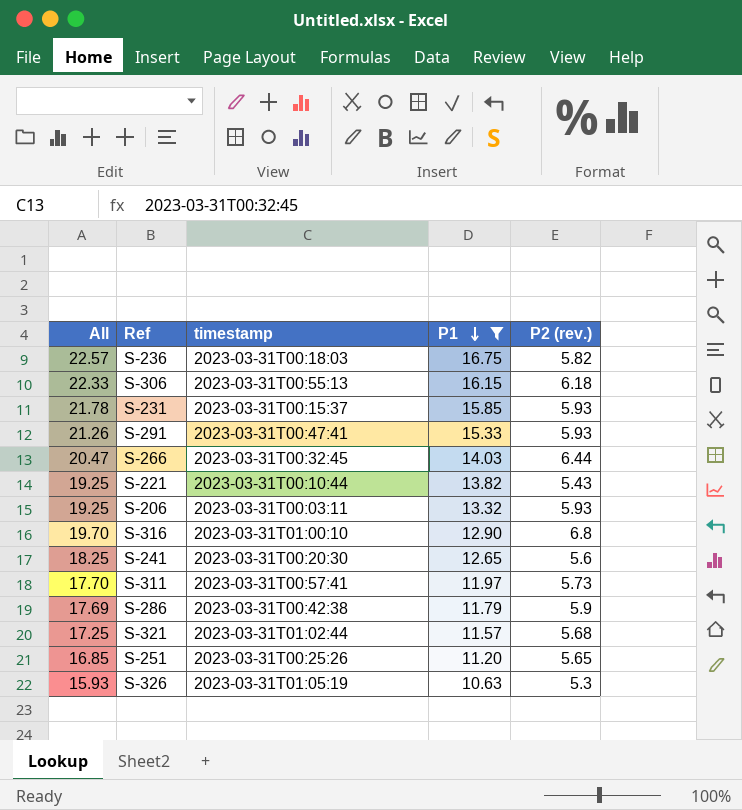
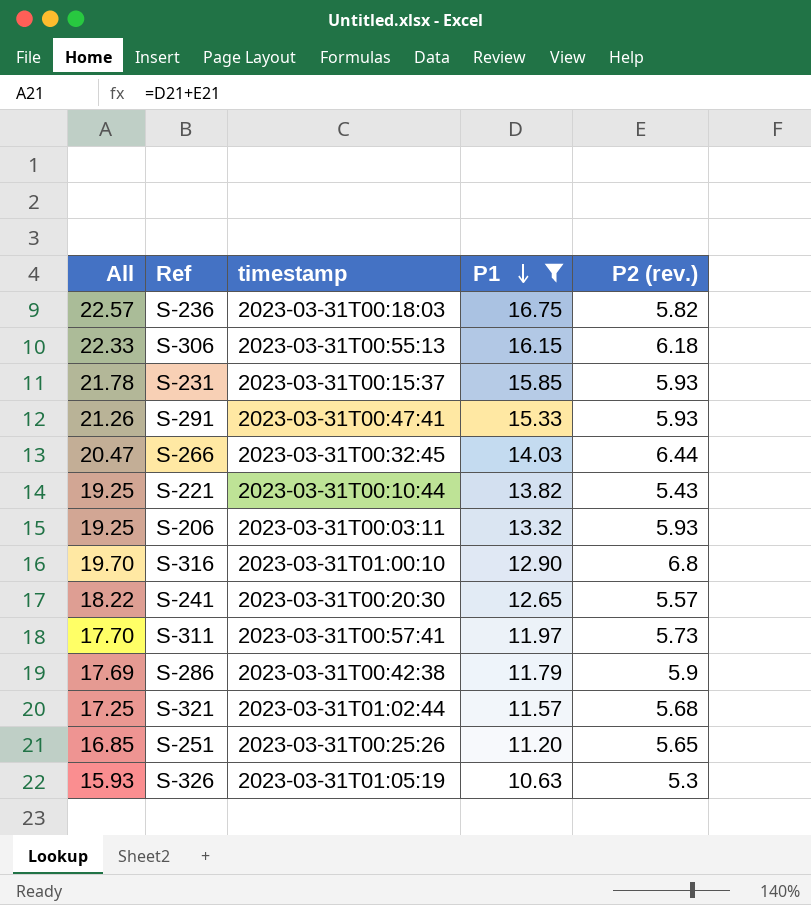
S-241 | All: 18.25 -> 18.22
S-241 | P2 (rev.): 5.6 -> 5.57

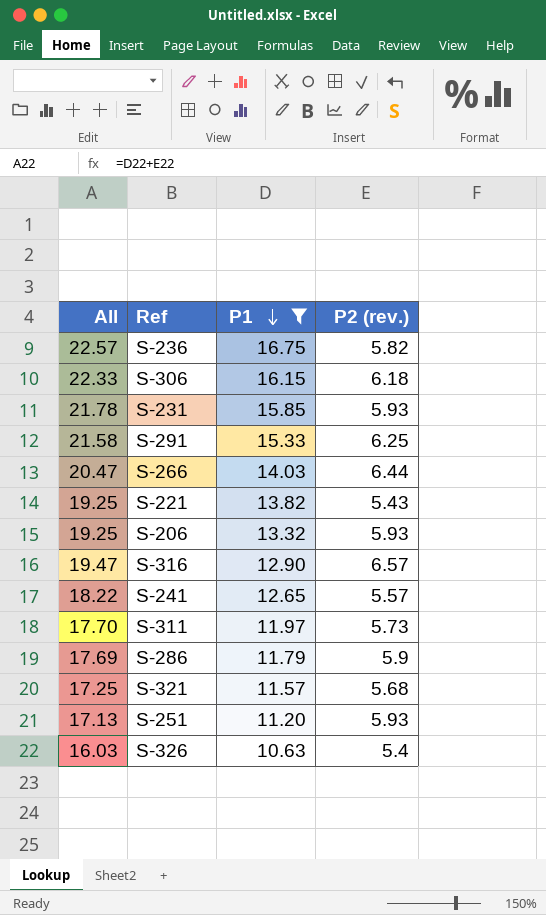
column timestamp | position: 3 -> none
S-291 | All: 21.26 -> 21.58
S-291 | P2 (rev.): 5.93 -> 6.25
S-316 | All: 19.70 -> 19.47
S-316 | P2 (rev.): 6.8 -> 6.57
S-251 | All: 16.85 -> 17.13
S-251 | P2 (rev.): 5.65 -> 5.93
S-326 | All: 15.93 -> 16.03
S-326 | P2 (rev.): 5.3 -> 5.4

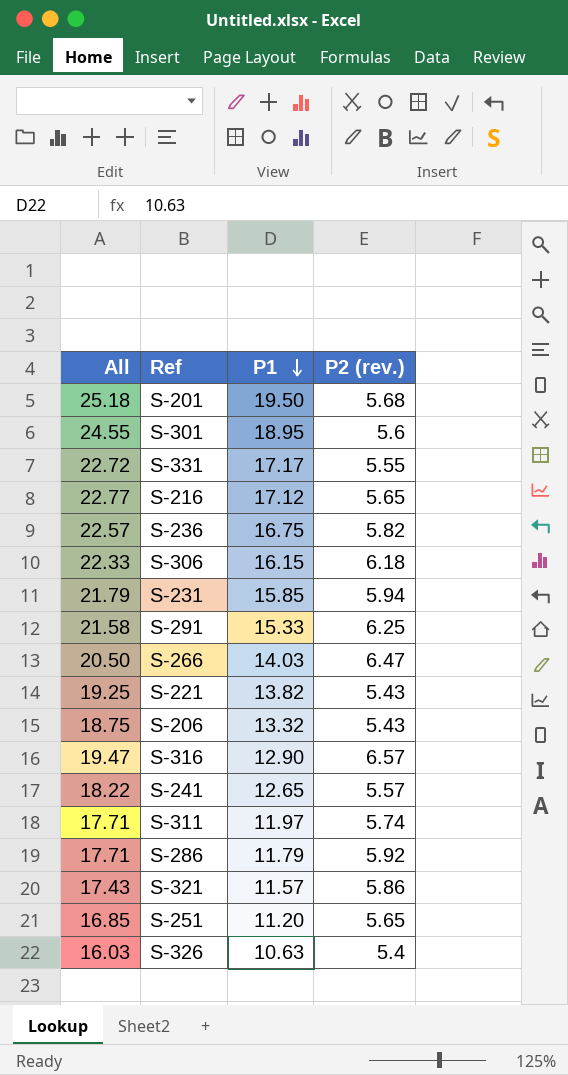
filter: P1 <= 16.75 -> none
S-231 | All: 21.78 -> 21.79
S-231 | P2 (rev.): 5.93 -> 5.94
S-266 | All: 20.47 -> 20.50
S-266 | P2 (rev.): 6.44 -> 6.47
S-206 | All: 19.25 -> 18.75
S-206 | P2 (rev.): 5.93 -> 5.43
S-311 | All: 17.70 -> 17.71
S-311 | P2 (rev.): 5.73 -> 5.74
S-286 | All: 17.69 -> 17.71
S-286 | P2 (rev.): 5.9 -> 5.92
S-321 | All: 17.25 -> 17.43
S-321 | P2 (rev.): 5.68 -> 5.86
S-251 | All: 17.13 -> 16.85
S-251 | P2 (rev.): 5.93 -> 5.65

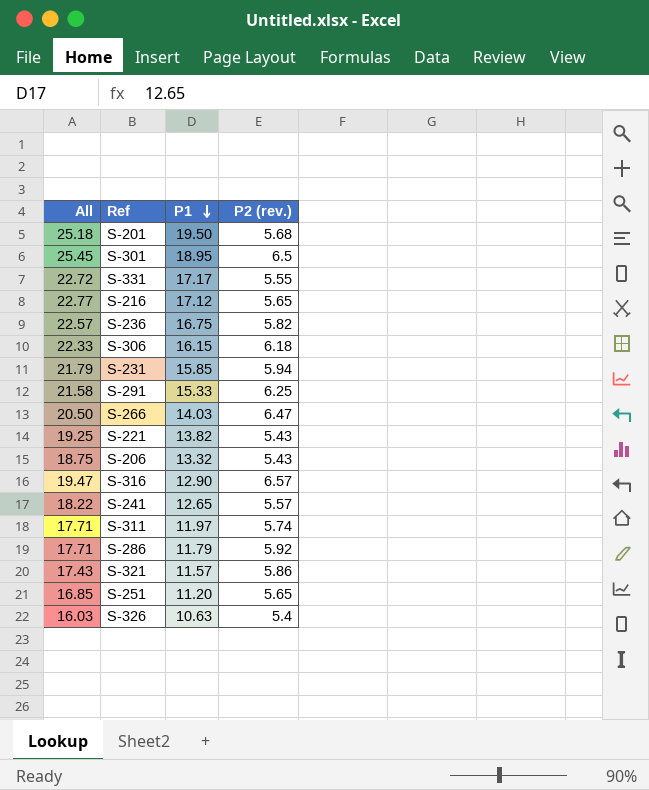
S-301 | All: 24.55 -> 25.45
S-301 | P2 (rev.): 5.6 -> 6.5

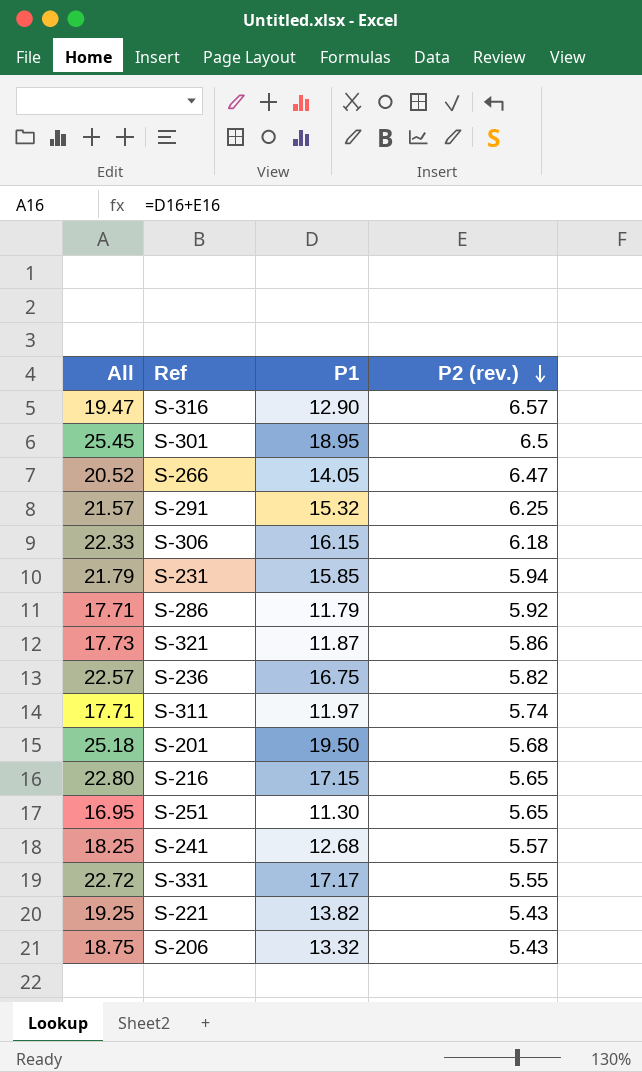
row order: P1 descending -> P2 (rev.) descending
row S-326: 16.03 | 10.63 | 5.4 -> none
S-266 | All: 20.50 -> 20.52
S-266 | P1: 14.03 -> 14.05
S-291 | All: 21.58 -> 21.57
S-291 | P1: 15.33 -> 15.32
S-321 | All: 17.43 -> 17.73
S-321 | P1: 11.57 -> 11.87
S-216 | All: 22.77 -> 22.80
S-216 | P1: 17.12 -> 17.15
S-251 | All: 16.85 -> 16.95
S-251 | P1: 11.20 -> 11.30
S-241 | All: 18.22 -> 18.25
S-241 | P1: 12.65 -> 12.68

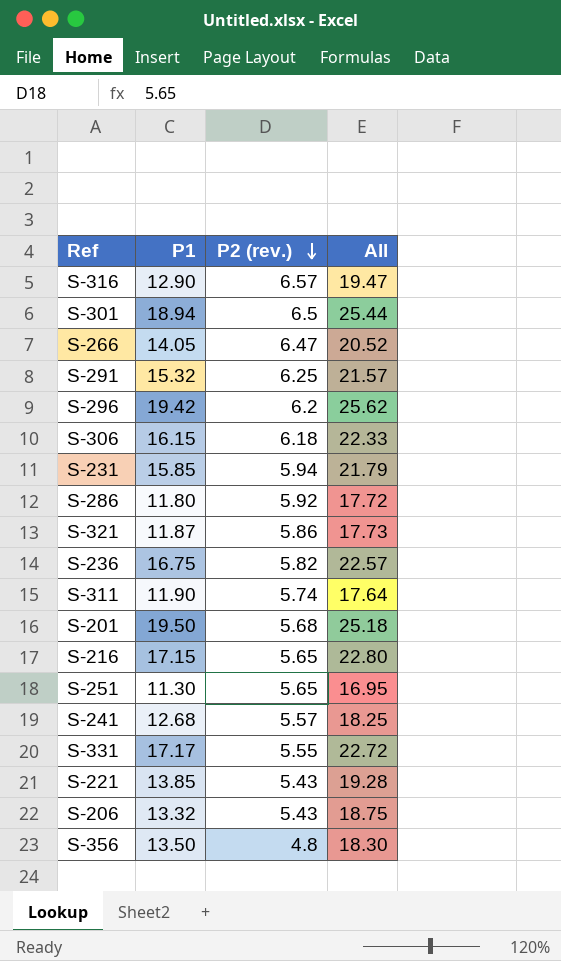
column All | position: 1 -> 4
S-301 | P1: 18.95 -> 18.94
S-301 | All: 25.45 -> 25.44
row S-296: none -> 19.42 | 6.2 | 25.62
S-286 | P1: 11.79 -> 11.80
S-286 | All: 17.71 -> 17.72
S-311 | P1: 11.97 -> 11.90
S-311 | All: 17.71 -> 17.64
S-221 | P1: 13.82 -> 13.85
S-221 | All: 19.25 -> 19.28
row S-356: none -> 13.50 | 4.8 | 18.30

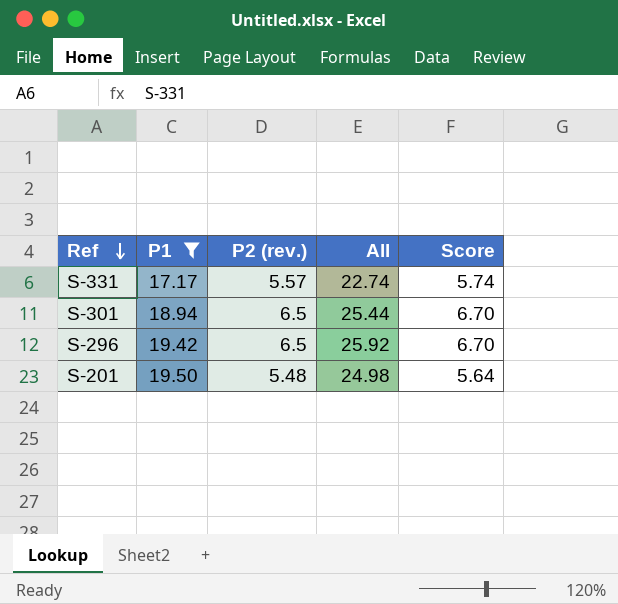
filter: none -> P1 >= 17.17
row order: P2 (rev.) descending -> Ref descending
column Score | formula: none -> [P2 (rev.)] * 1.03
S-331 | P2 (rev.): 5.55 -> 5.57
S-331 | All: 22.72 -> 22.74
S-296 | P2 (rev.): 6.2 -> 6.5
S-296 | All: 25.62 -> 25.92
S-201 | P2 (rev.): 5.68 -> 5.48
S-201 | All: 25.18 -> 24.98

